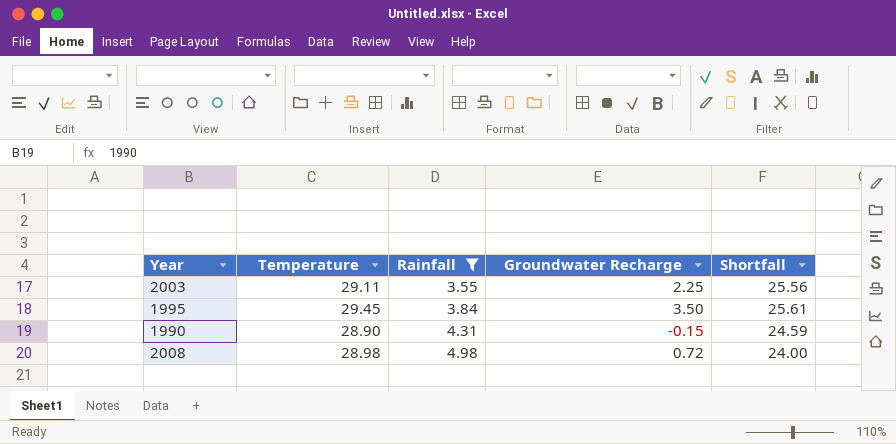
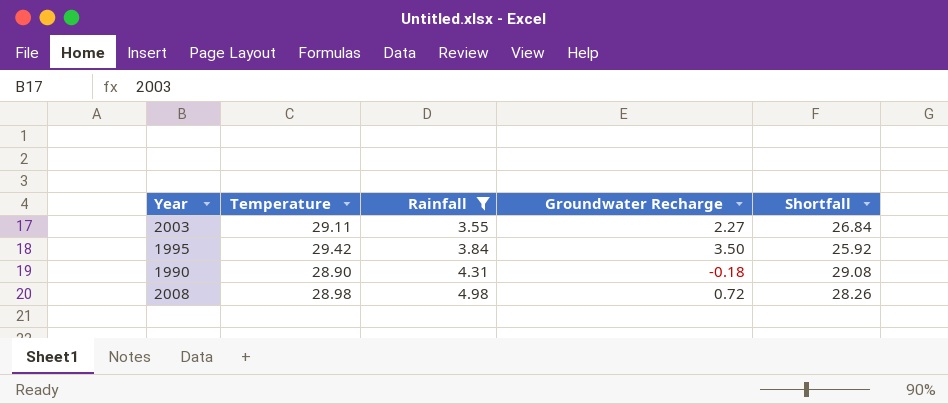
column Shortfall | formula: [Temperature] - [Rainfall] -> [Temperature] - [Groundwater Recharge]
2003 | Groundwater Recharge: 2.25 -> 2.27
1995 | Temperature: 29.45 -> 29.42
1990 | Groundwater Recharge: -0.15 -> -0.18

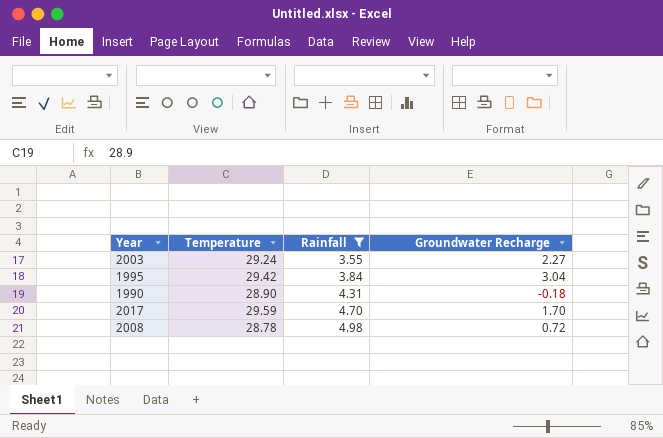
column Shortfall | formula: [Temperature] - [Groundwater Recharge] -> none
2003 | Temperature: 29.11 -> 29.24
1995 | Groundwater Recharge: 3.50 -> 3.04
row 2017: none -> 29.59 | 4.70 | 1.70
2008 | Temperature: 28.98 -> 28.78

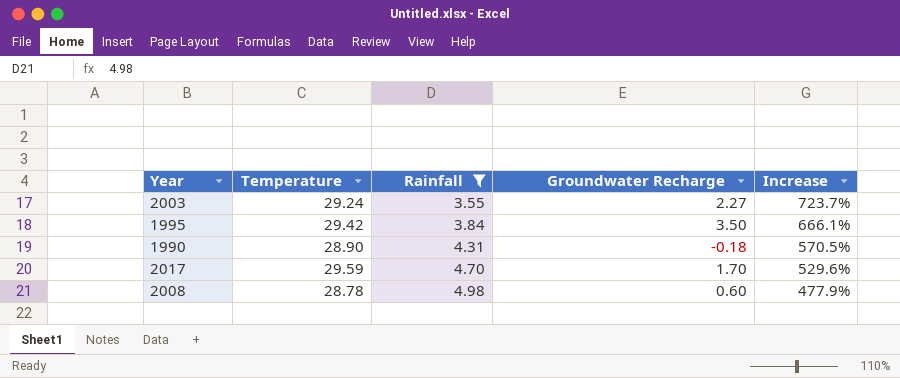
column Increase | formula: none -> ([Temperature] - [Rainfall]) / [Rainfall]
1995 | Groundwater Recharge: 3.04 -> 3.50
2008 | Groundwater Recharge: 0.72 -> 0.60

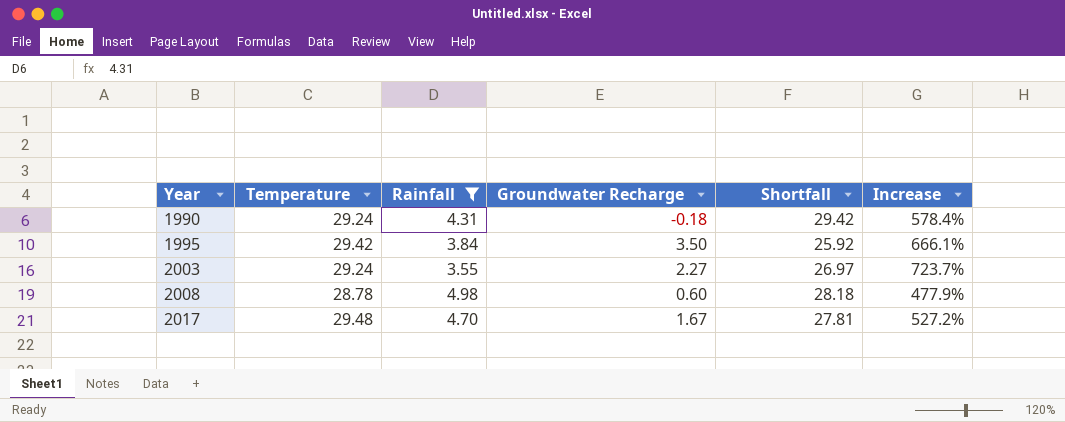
row order: Rainfall ascending -> Year ascending
column Shortfall | formula: none -> [Temperature] - [Groundwater Recharge]
1990 | Temperature: 28.90 -> 29.24
1990 | Increase: 570.5% -> 578.4%
2017 | Temperature: 29.59 -> 29.48
2017 | Groundwater Recharge: 1.70 -> 1.67
2017 | Increase: 529.6% -> 527.2%

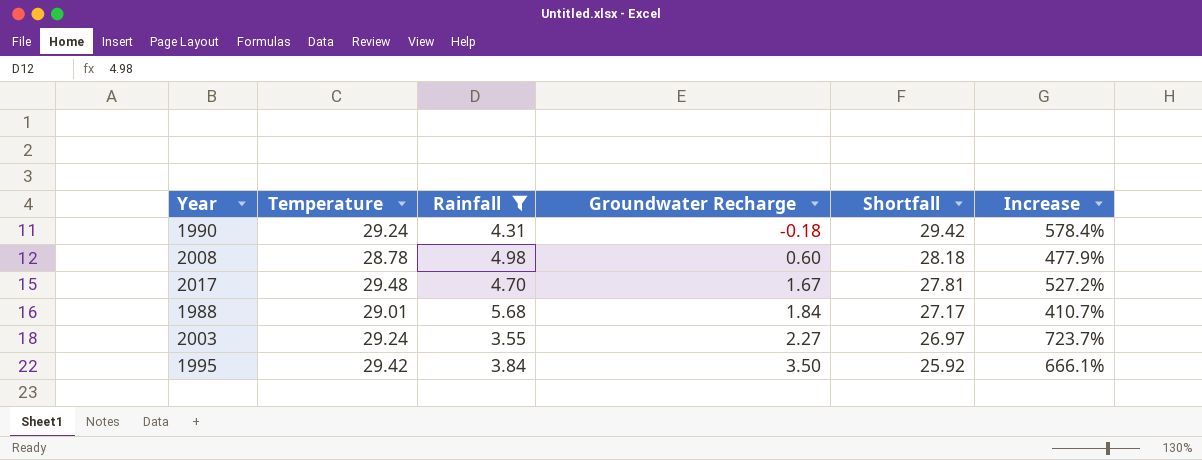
row order: Year ascending -> Groundwater Recharge ascending
row 1988: none -> 29.01 | 5.68 | 1.84 | 27.17 | 410.7%

